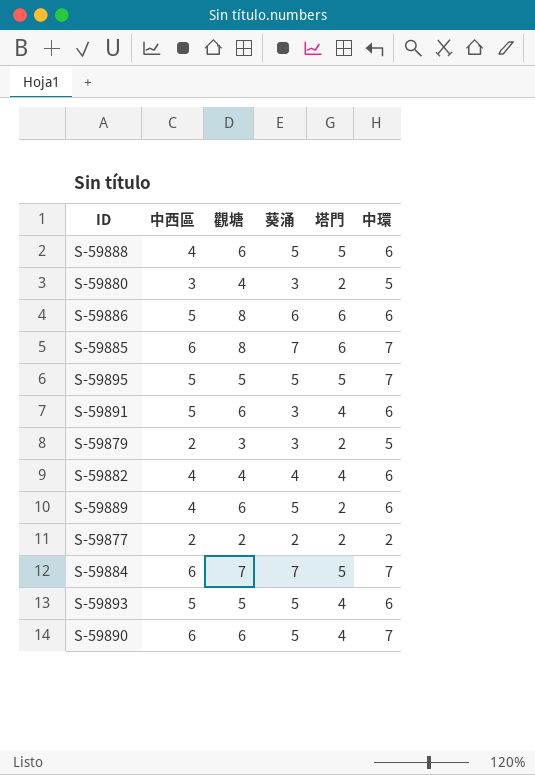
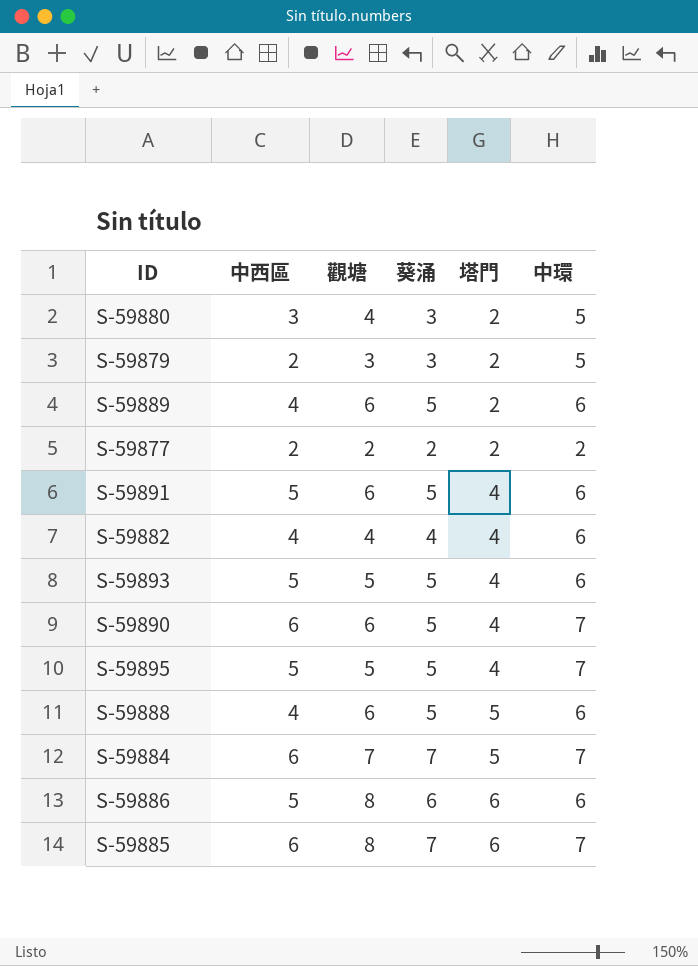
row order: none -> 塔門 ascending
S-59891 | 葵涌: 3 -> 5
S-59895 | 塔門: 5 -> 4

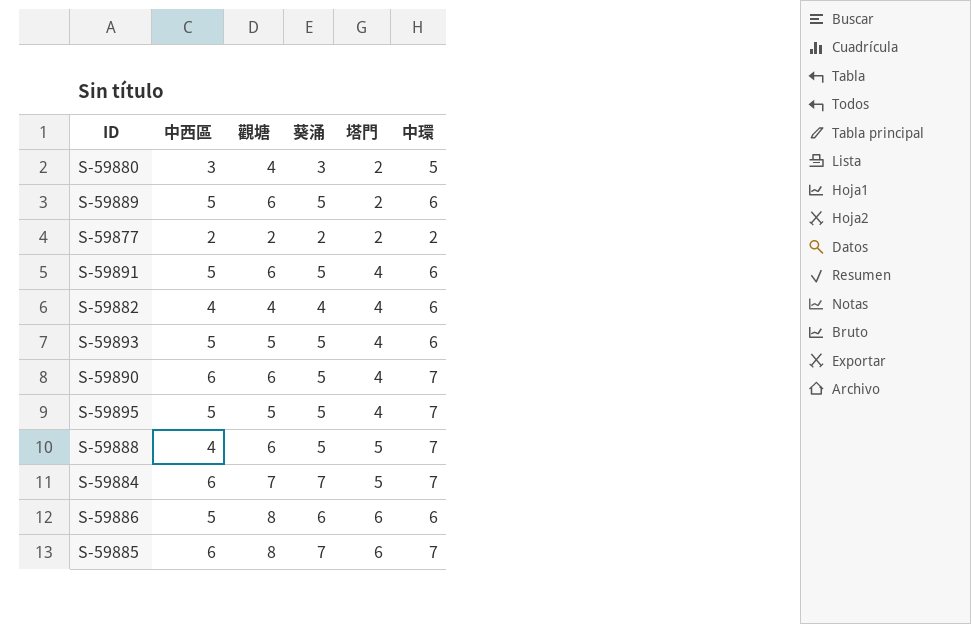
row S-59879: 2 | 3 | 3 | 2 | 5 -> none
S-59889 | 中西區: 4 -> 5
S-59888 | 中環: 6 -> 7

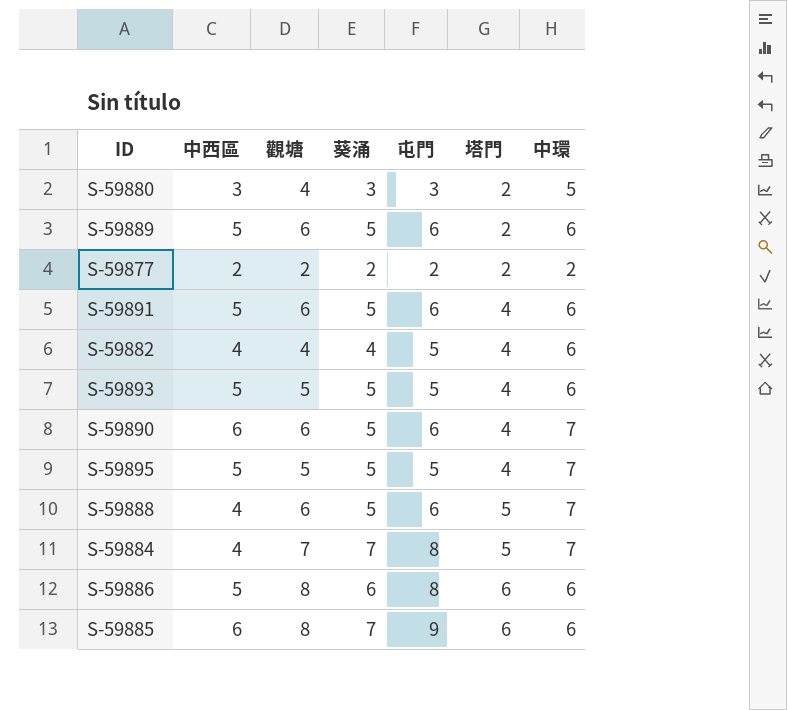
column 屯門 | position: none -> 5
S-59884 | 中西區: 6 -> 4
S-59885 | 中環: 7 -> 6

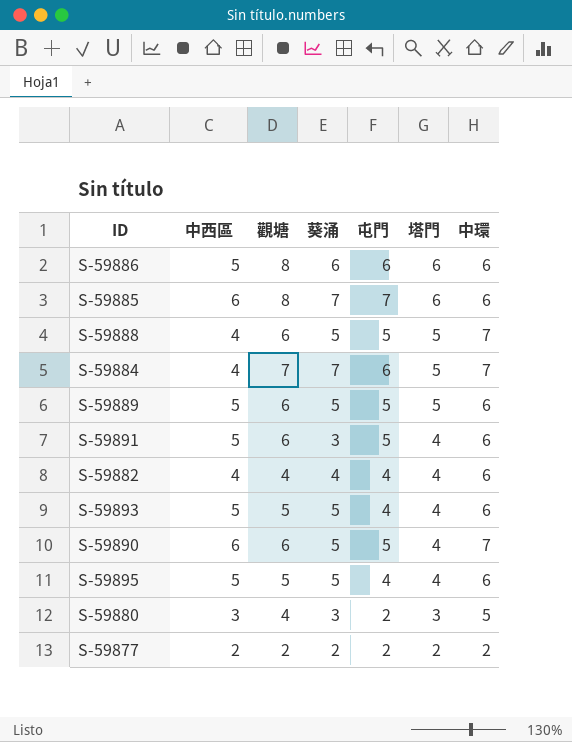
row order: 塔門 ascending -> 塔門 descending
S-59886 | 屯門: 8 -> 6
S-59885 | 屯門: 9 -> 7
S-59888 | 屯門: 6 -> 5
S-59884 | 屯門: 8 -> 6
S-59889 | 屯門: 6 -> 5
S-59889 | 塔門: 2 -> 5
S-59891 | 葵涌: 5 -> 3
S-59891 | 屯門: 6 -> 5
S-59882 | 屯門: 5 -> 4
S-59893 | 屯門: 5 -> 4
S-59890 | 屯門: 6 -> 5
S-59895 | 屯門: 5 -> 4
S-59895 | 中環: 7 -> 6
S-59880 | 屯門: 3 -> 2
S-59880 | 塔門: 2 -> 3

